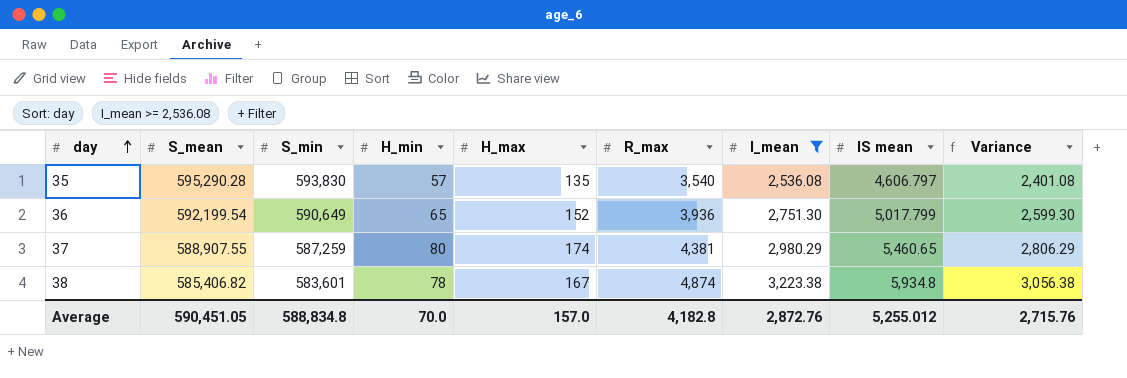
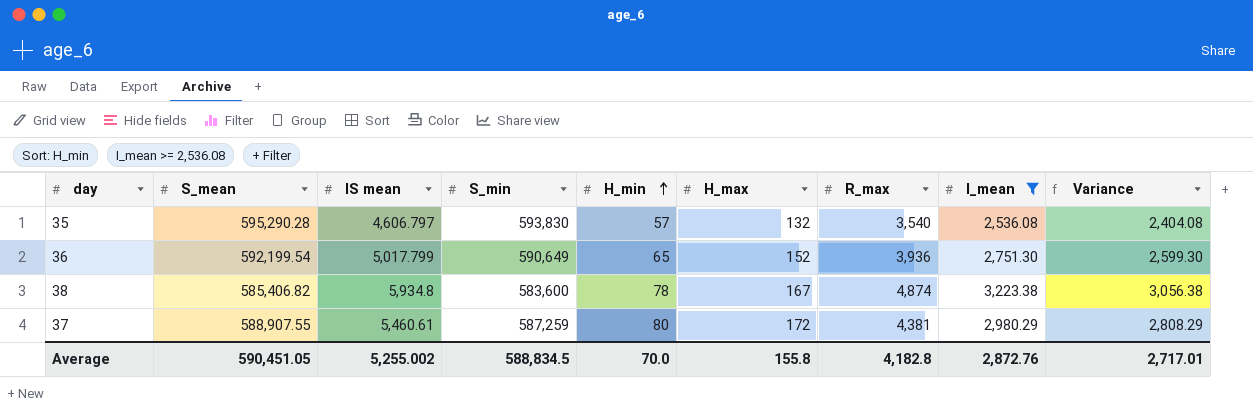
row order: day ascending -> H_min ascending
column IS mean | position: 8 -> 3
35 | H_max: 135 -> 132
35 | Variance: 2,401.08 -> 2,404.08
38 | S_min: 583,601 -> 583,600
37 | IS mean: 5,460.65 -> 5,460.61
37 | H_max: 174 -> 172
37 | Variance: 2,806.29 -> 2,808.29
Average | IS mean: 5,255.012 -> 5,255.002
Average | S_min: 588,834.8 -> 588,834.5
Average | H_max: 157.0 -> 155.8
Average | Variance: 2,715.76 -> 2,717.01

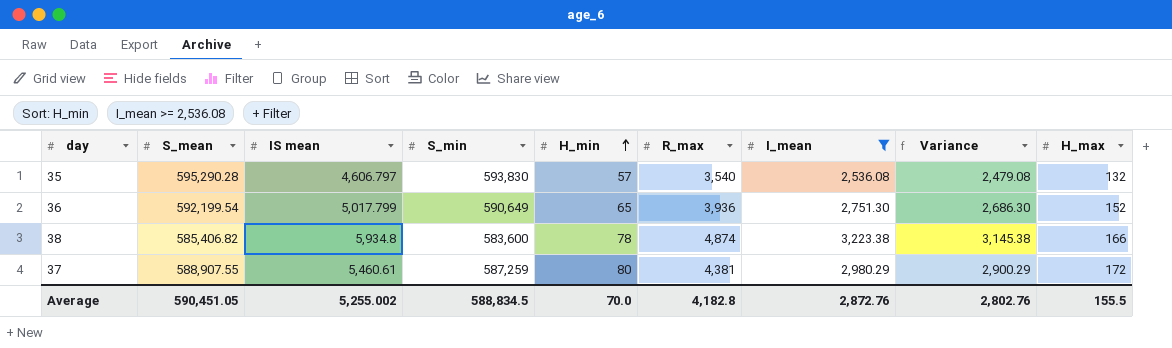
column Variance | formula: [I_mean] - [H_max] -> [I_mean] - [H_min]
column H_max | position: 6 -> 9
38 | H_max: 167 -> 166
Average | Variance: 2,717.01 -> 2,802.76
Average | H_max: 155.8 -> 155.5

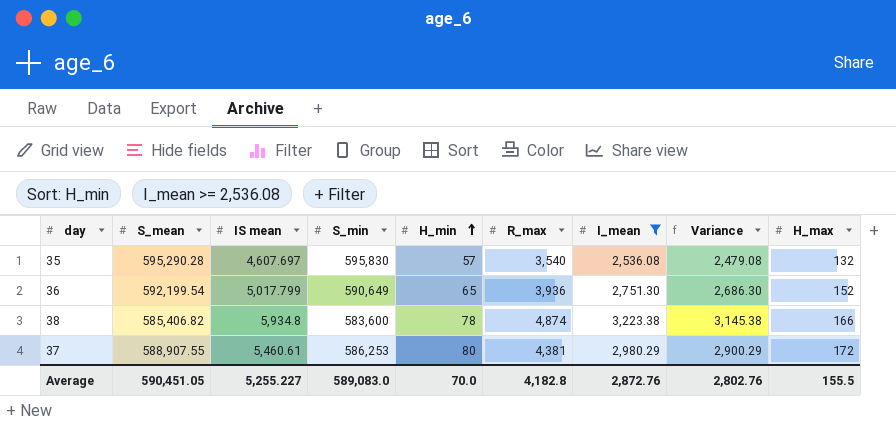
35 | IS mean: 4,606.797 -> 4,607.697
35 | S_min: 593,830 -> 595,830
37 | S_min: 587,259 -> 586,253
Average | IS mean: 5,255.002 -> 5,255.227
Average | S_min: 588,834.5 -> 589,083.0

